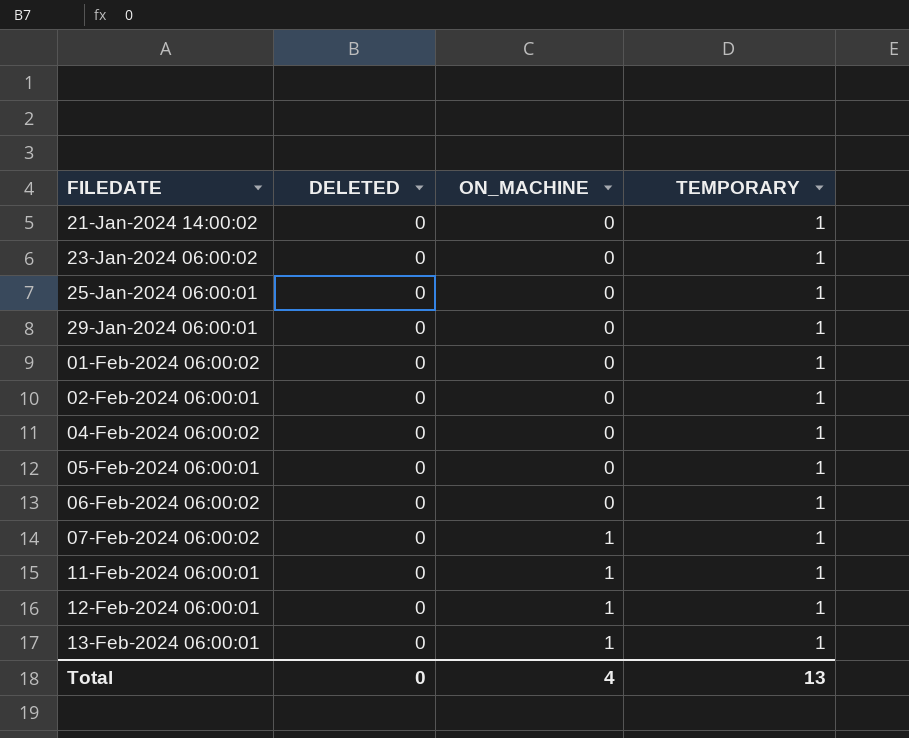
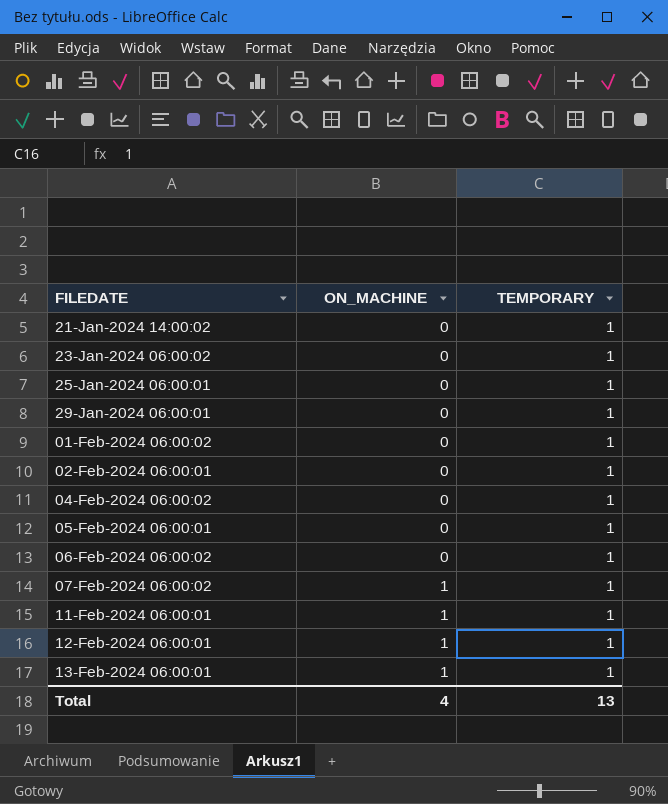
column DELETED | position: 2 -> none

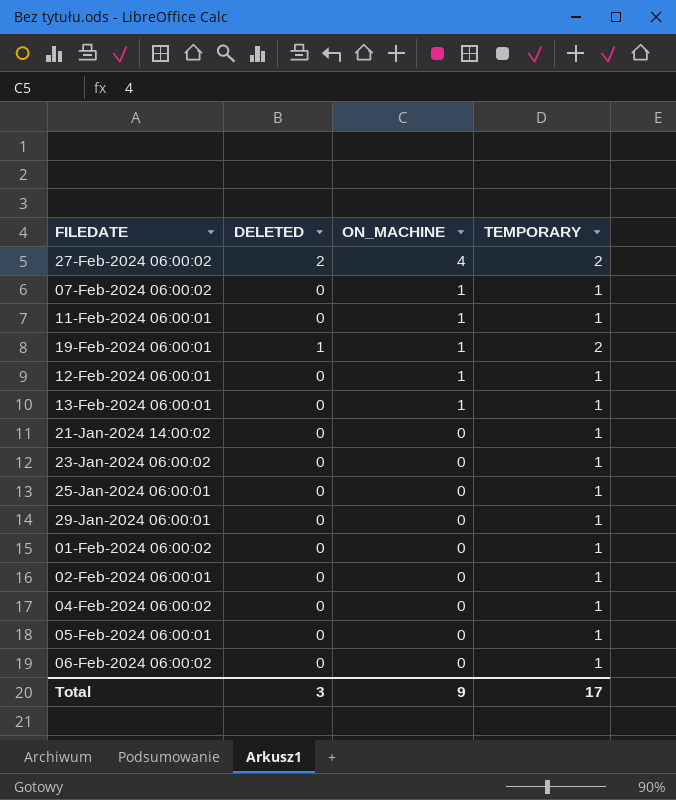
row order: FILEDATE ascending -> ON_MACHINE descending
column DELETED | position: none -> 2
row 27-Feb-2024 06:00:02: none -> 2 | 4 | 2
row 19-Feb-2024 06:00:01: none -> 1 | 1 | 2
Total | ON_MACHINE: 4 -> 9
Total | TEMPORARY: 13 -> 17

